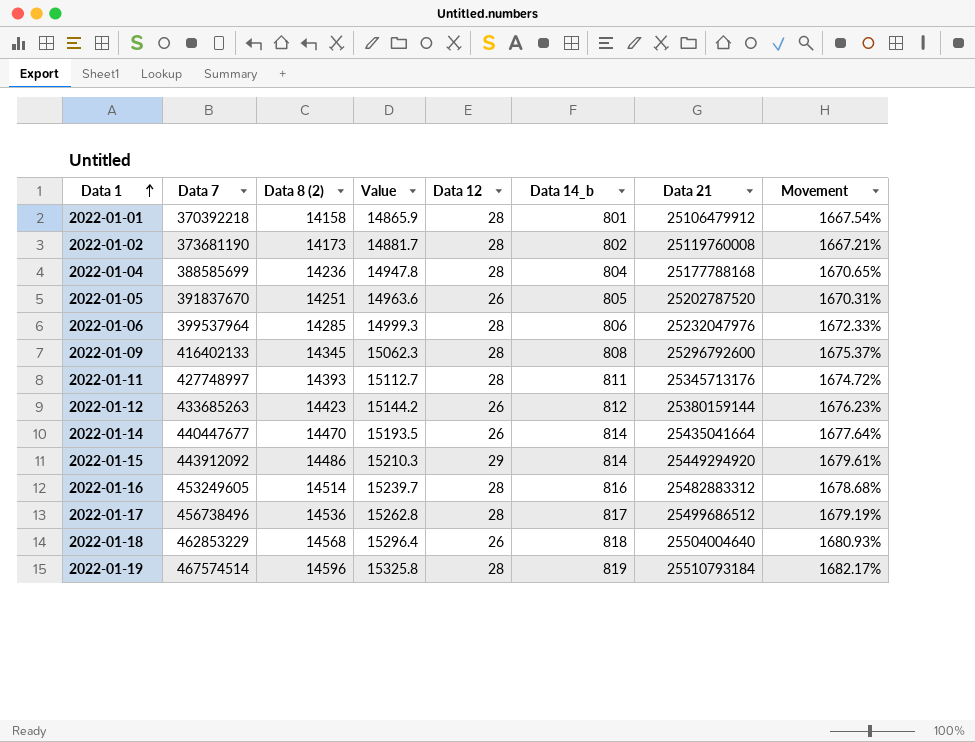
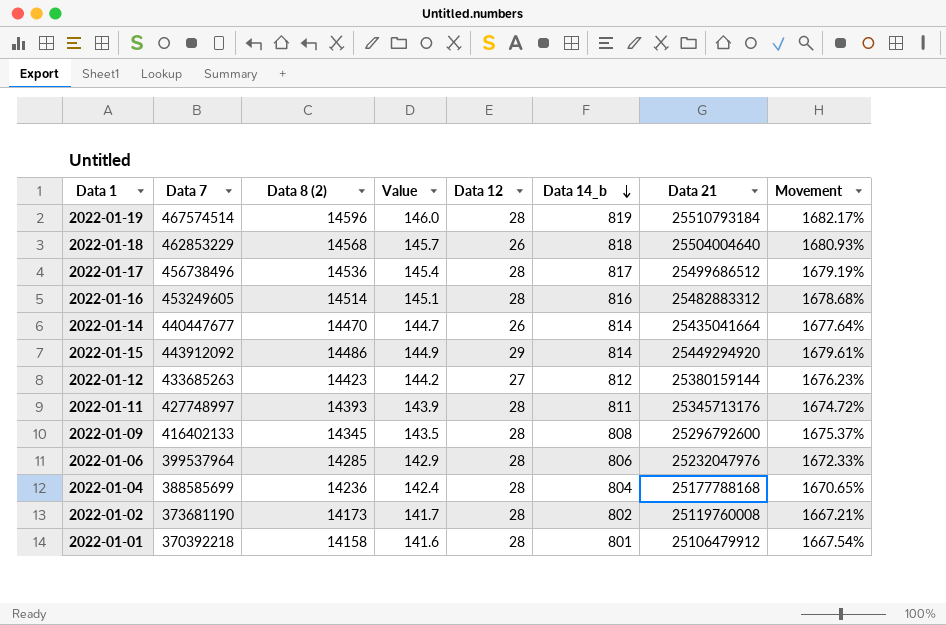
row order: Data 1 ascending -> Data 14_b descending
column Value | formula: [Data 8 (2)] * 1.05 -> [Data 8 (2)] * 0.01
row 2022-01-05: 391837670 | 14251 | 14963.6 | 26 | 805 | 25202787520 | 1670.31% -> none
2022-01-12 | Data 12: 26 -> 27

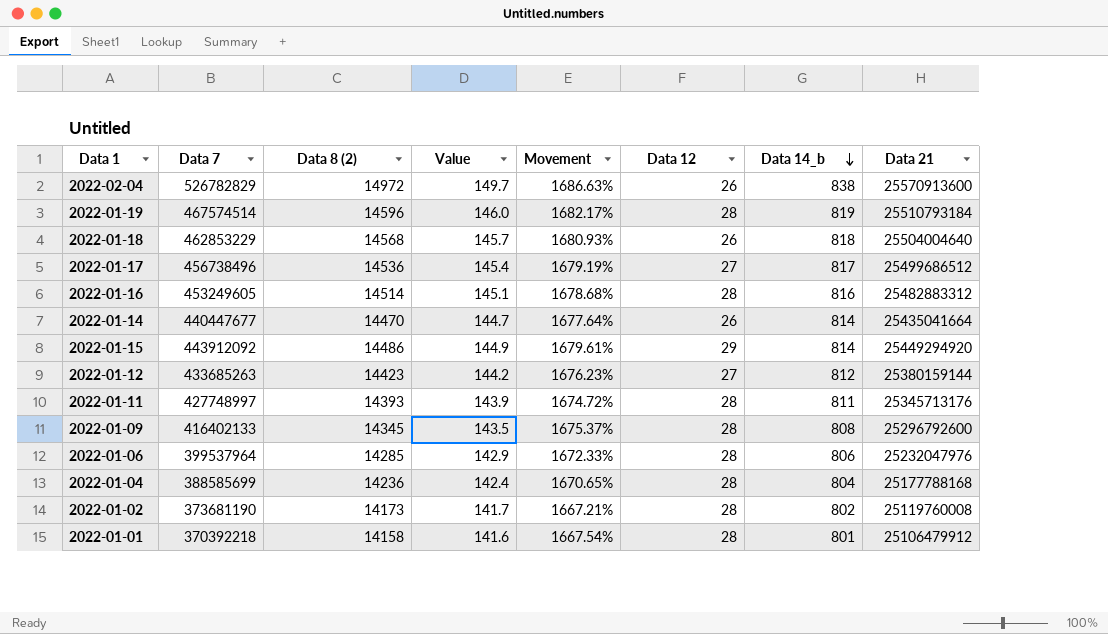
column Movement | position: 8 -> 5
row 2022-02-04: none -> 526782829 | 14972 | 149.7 | 1686.63% | 26 | 838 | 25570913600
2022-01-17 | Data 12: 28 -> 27

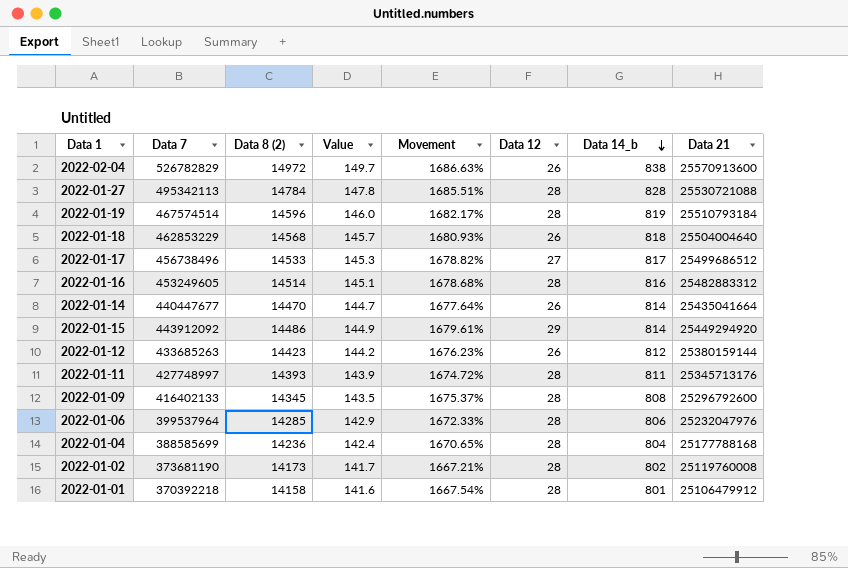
row 2022-01-27: none -> 495342113 | 14784 | 147.8 | 1685.51% | 28 | 828 | 25530721088
2022-01-17 | Data 8 (2): 14536 -> 14533
2022-01-17 | Value: 145.4 -> 145.3
2022-01-17 | Movement: 1679.19% -> 1678.82%
2022-01-12 | Data 12: 27 -> 26

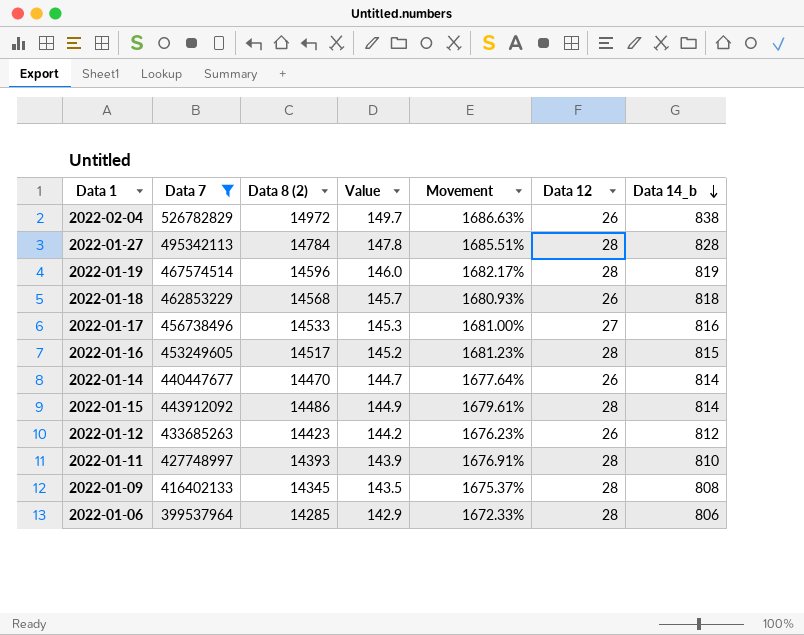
filter: none -> Data 7 >= 399537964
column Data 21 | position: 8 -> none
2022-01-17 | Movement: 1678.82% -> 1681.00%
2022-01-17 | Data 14_b: 817 -> 816
2022-01-16 | Data 8 (2): 14514 -> 14517
2022-01-16 | Value: 145.1 -> 145.2
2022-01-16 | Movement: 1678.68% -> 1681.23%
2022-01-16 | Data 14_b: 816 -> 815
2022-01-15 | Data 12: 29 -> 28
2022-01-11 | Movement: 1674.72% -> 1676.91%
2022-01-11 | Data 14_b: 811 -> 810

